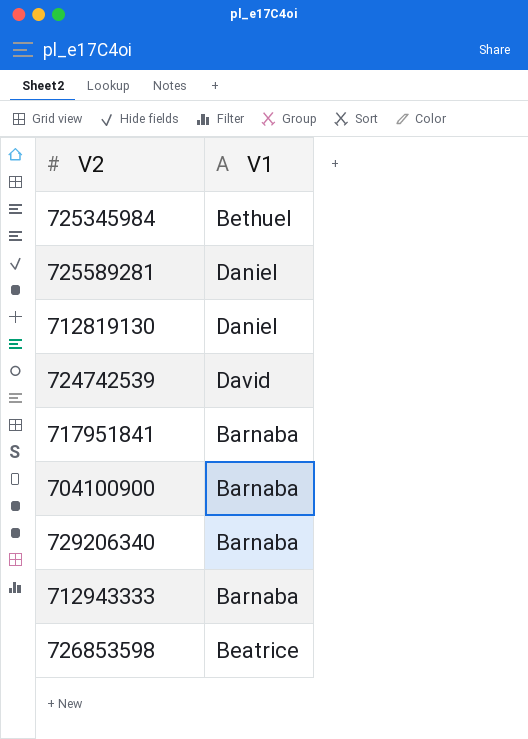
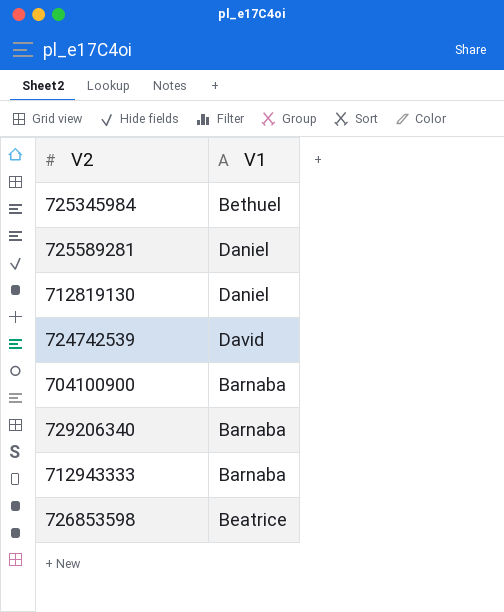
row 717951841: Barnaba -> none

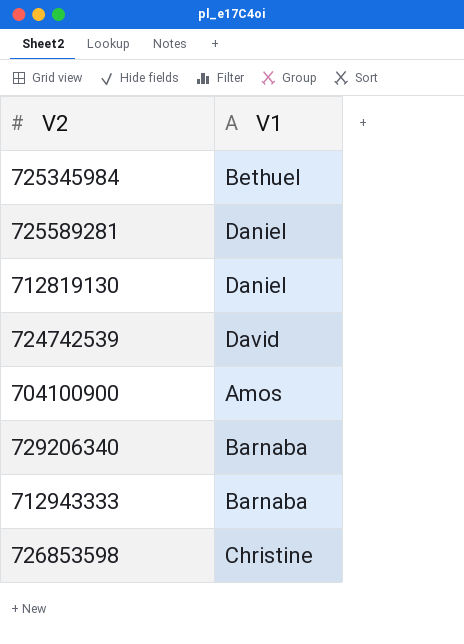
704100900 | V1: Barnaba -> Amos
726853598 | V1: Beatrice -> Christine

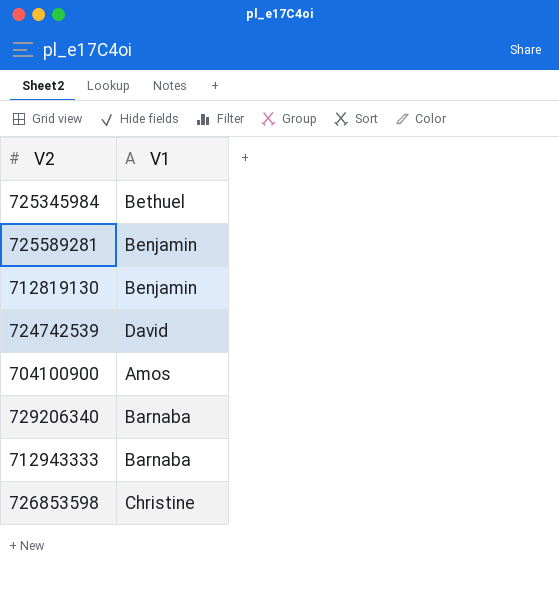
725589281 | V1: Daniel -> Benjamin
712819130 | V1: Daniel -> Benjamin

